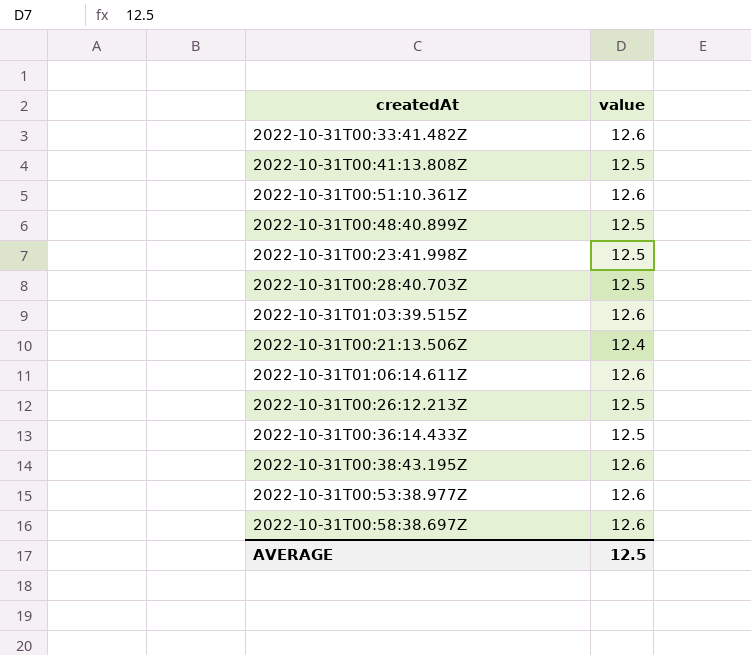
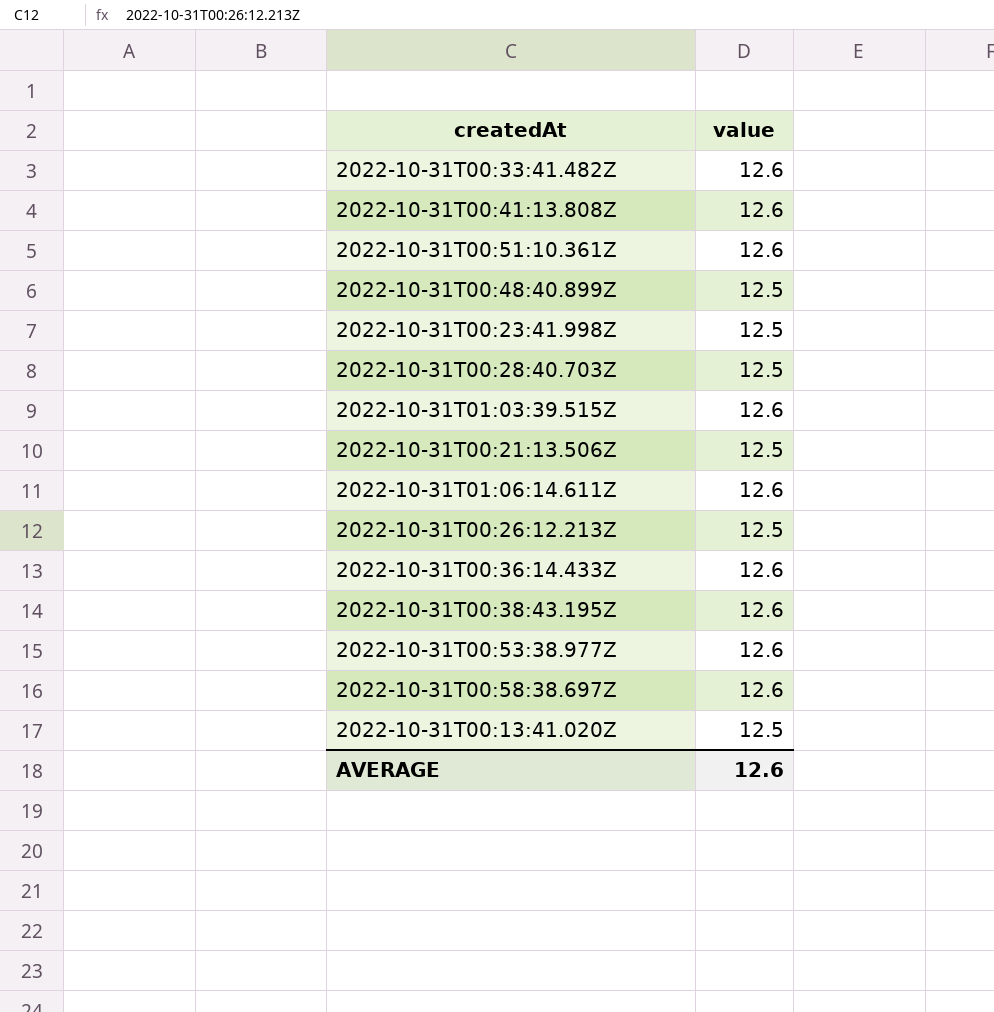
2022-10-31T00:41:13.808Z | value: 12.5 -> 12.6
2022-10-31T00:21:13.506Z | value: 12.4 -> 12.5
2022-10-31T00:36:14.433Z | value: 12.5 -> 12.6
row 2022-10-31T00:13:41.020Z: none -> 12.5
AVERAGE | value: 12.5 -> 12.6

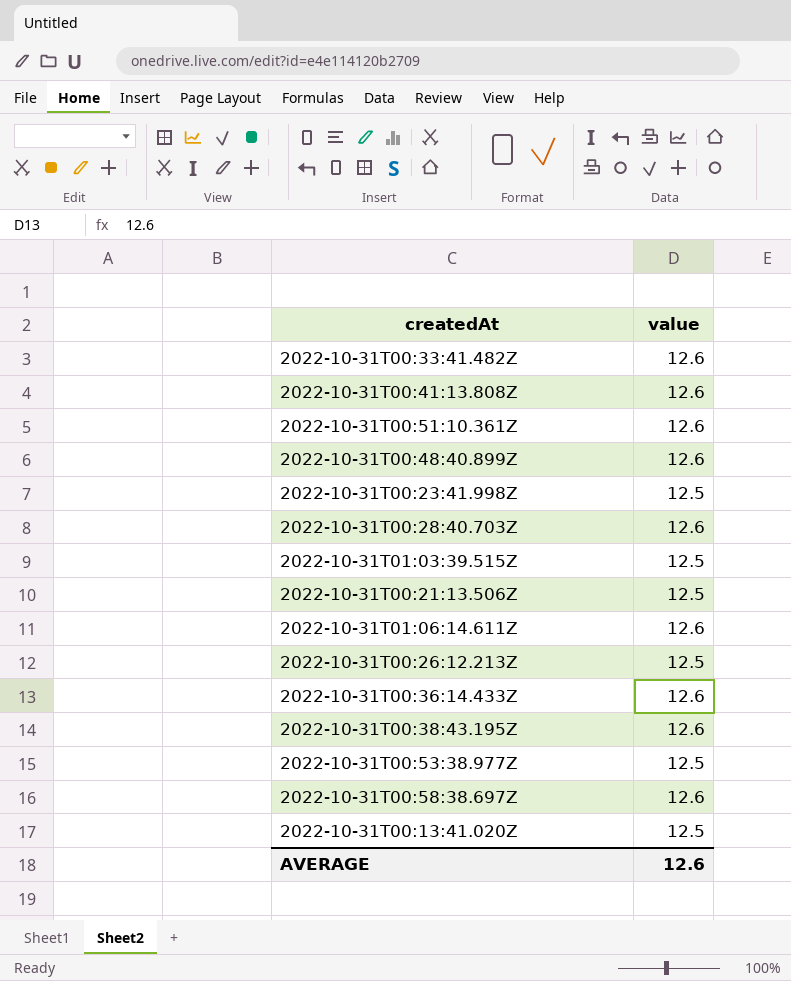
2022-10-31T00:48:40.899Z | value: 12.5 -> 12.6
2022-10-31T00:28:40.703Z | value: 12.5 -> 12.6
2022-10-31T01:03:39.515Z | value: 12.6 -> 12.5
2022-10-31T00:53:38.977Z | value: 12.6 -> 12.5

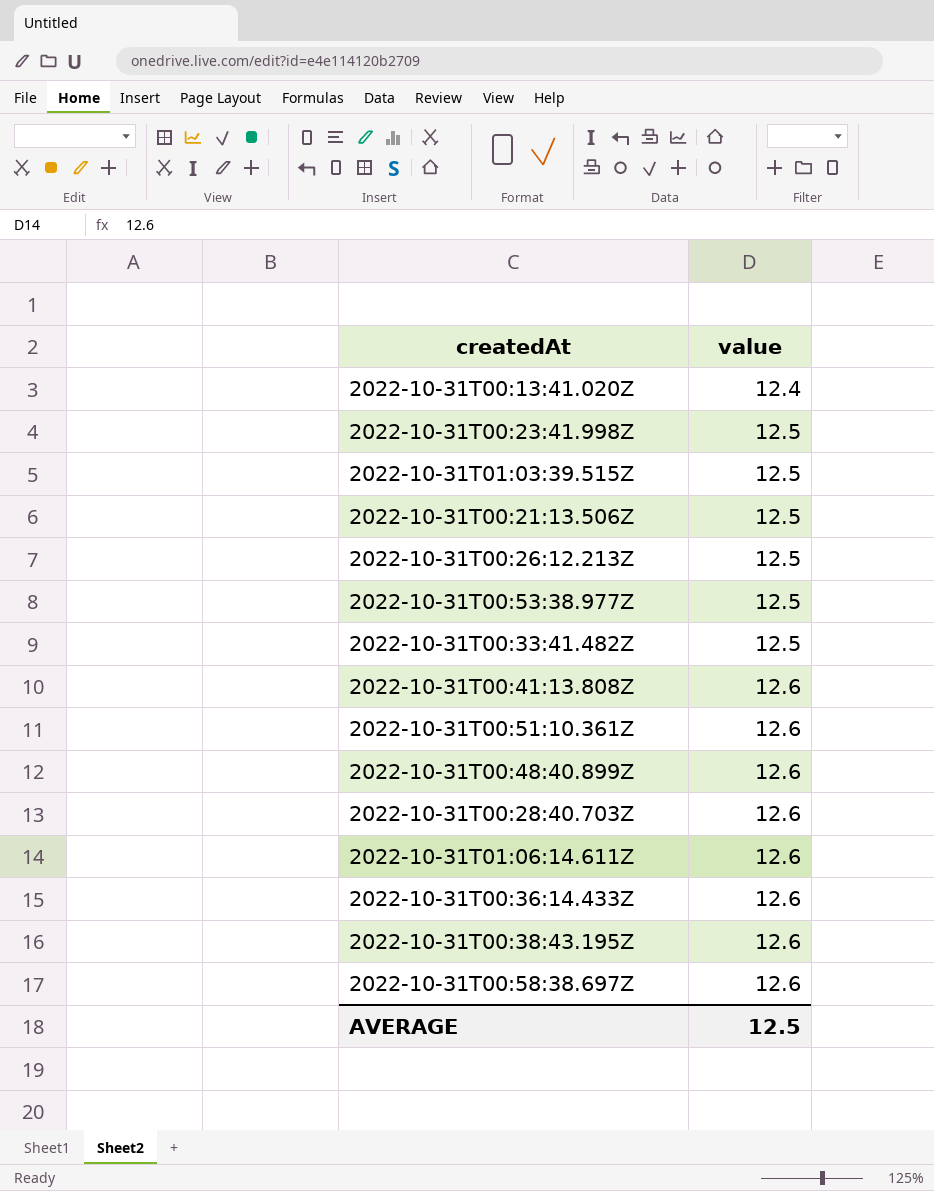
row order: none -> value ascending
2022-10-31T00:13:41.020Z | value: 12.5 -> 12.4
2022-10-31T00:33:41.482Z | value: 12.6 -> 12.5
AVERAGE | value: 12.6 -> 12.5

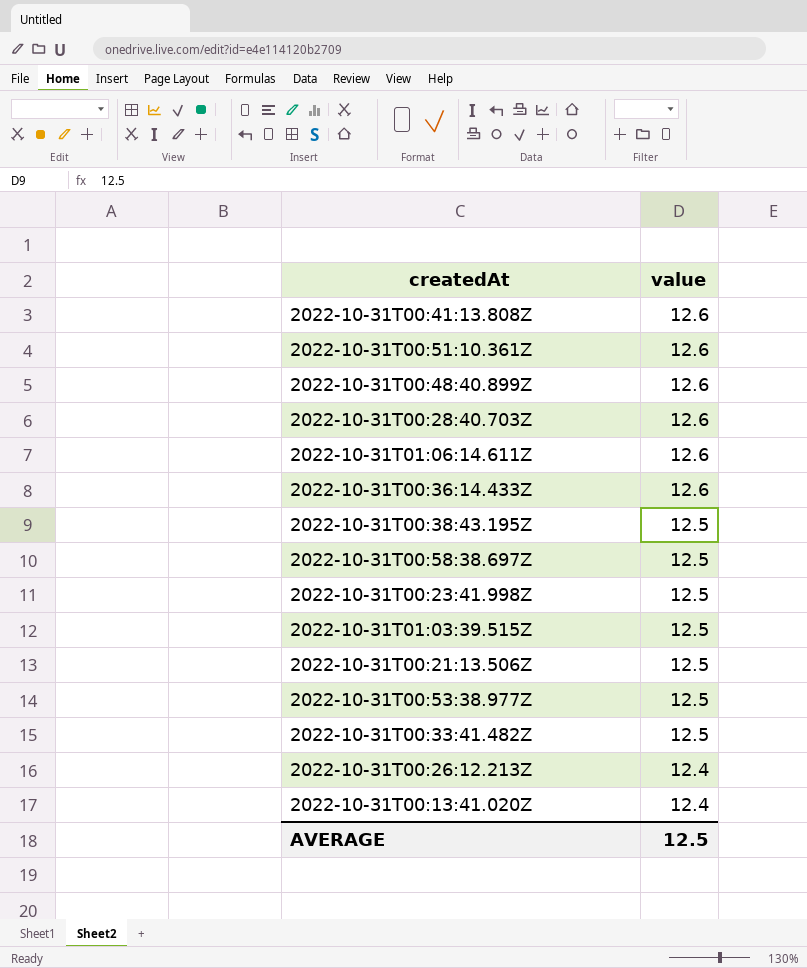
row order: value ascending -> value descending
2022-10-31T00:38:43.195Z | value: 12.6 -> 12.5
2022-10-31T00:58:38.697Z | value: 12.6 -> 12.5
2022-10-31T00:26:12.213Z | value: 12.5 -> 12.4

